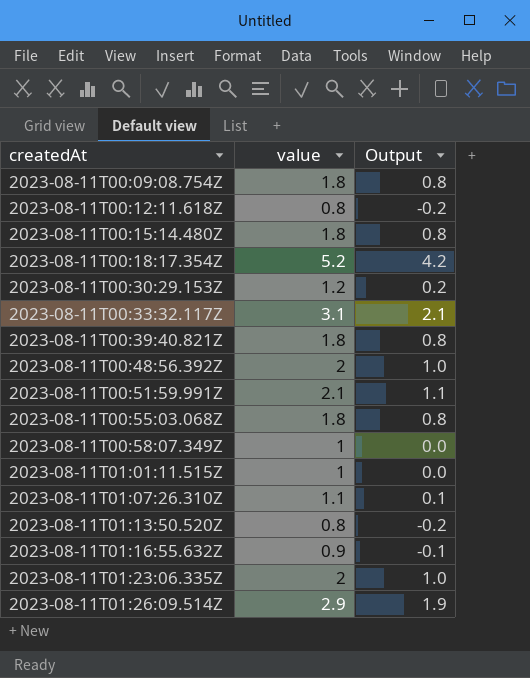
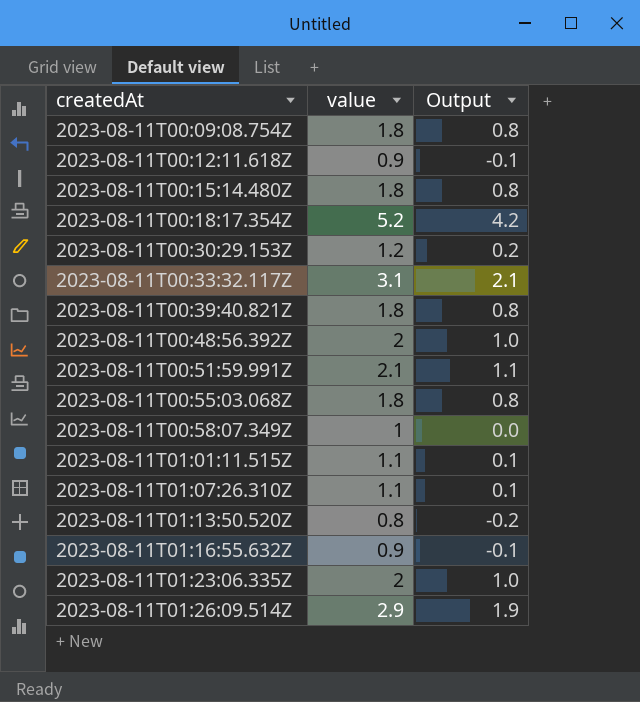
2023-08-11T00:12:11.618Z | value: 0.8 -> 0.9
2023-08-11T00:12:11.618Z | Output: -0.2 -> -0.1
2023-08-11T01:01:11.515Z | value: 1 -> 1.1
2023-08-11T01:01:11.515Z | Output: 0.0 -> 0.1

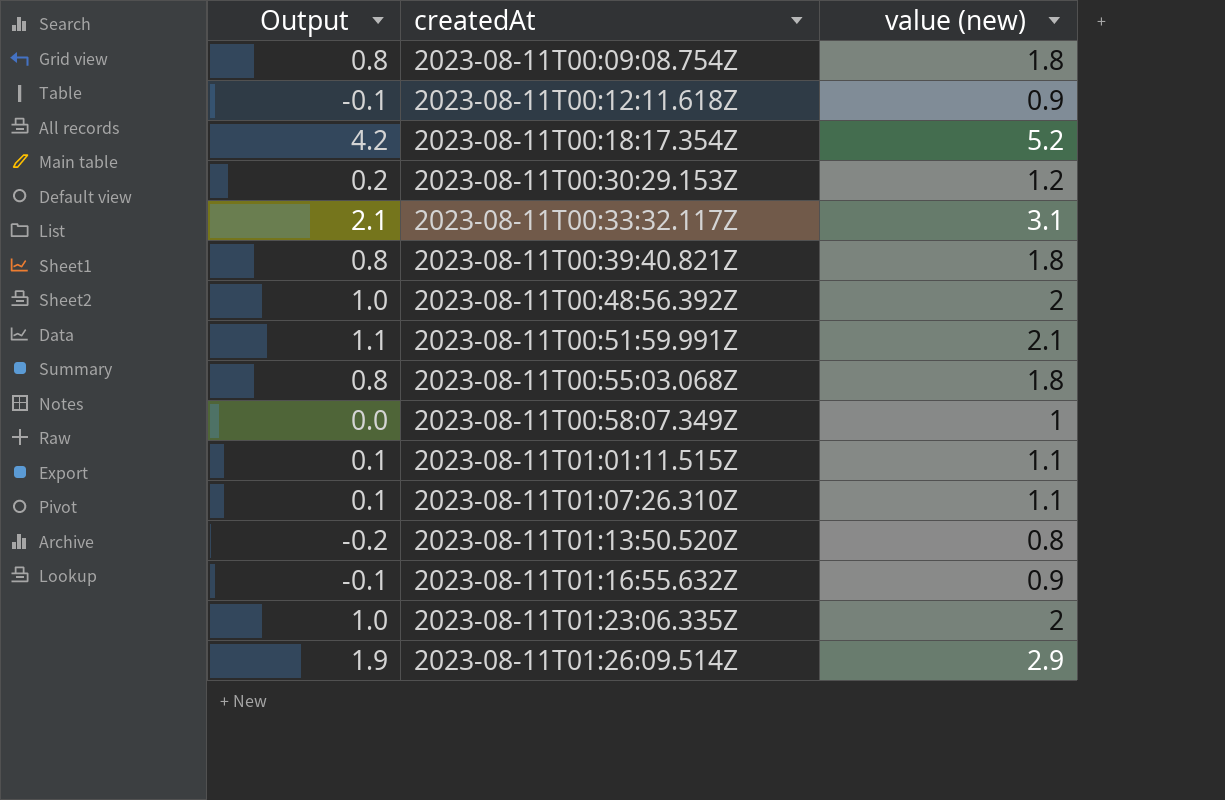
column Output | position: 3 -> 1
column name: value -> value (new)
row 2023-08-11T00:15:14.480Z: 1.8 | 0.8 -> none

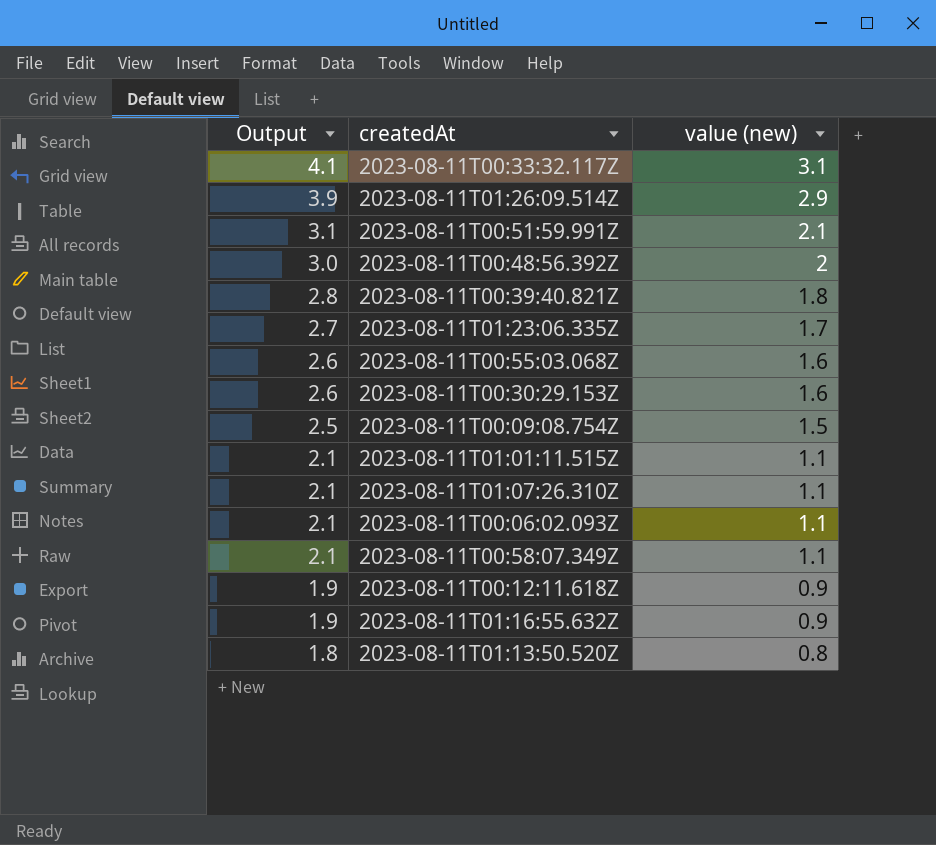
row order: createdAt ascending -> Output descending
column Output | formula: [value (new)] - 1 -> [value (new)] + 1
row 2023-08-11T00:18:17.354Z: 4.2 | 5.2 -> none
2023-08-11T01:23:06.335Z | value (new): 2 -> 1.7
2023-08-11T00:55:03.068Z | value (new): 1.8 -> 1.6
2023-08-11T00:30:29.153Z | value (new): 1.2 -> 1.6
2023-08-11T00:09:08.754Z | value (new): 1.8 -> 1.5
row 2023-08-11T00:06:02.093Z: none -> 2.1 | 1.1
2023-08-11T00:58:07.349Z | value (new): 1 -> 1.1

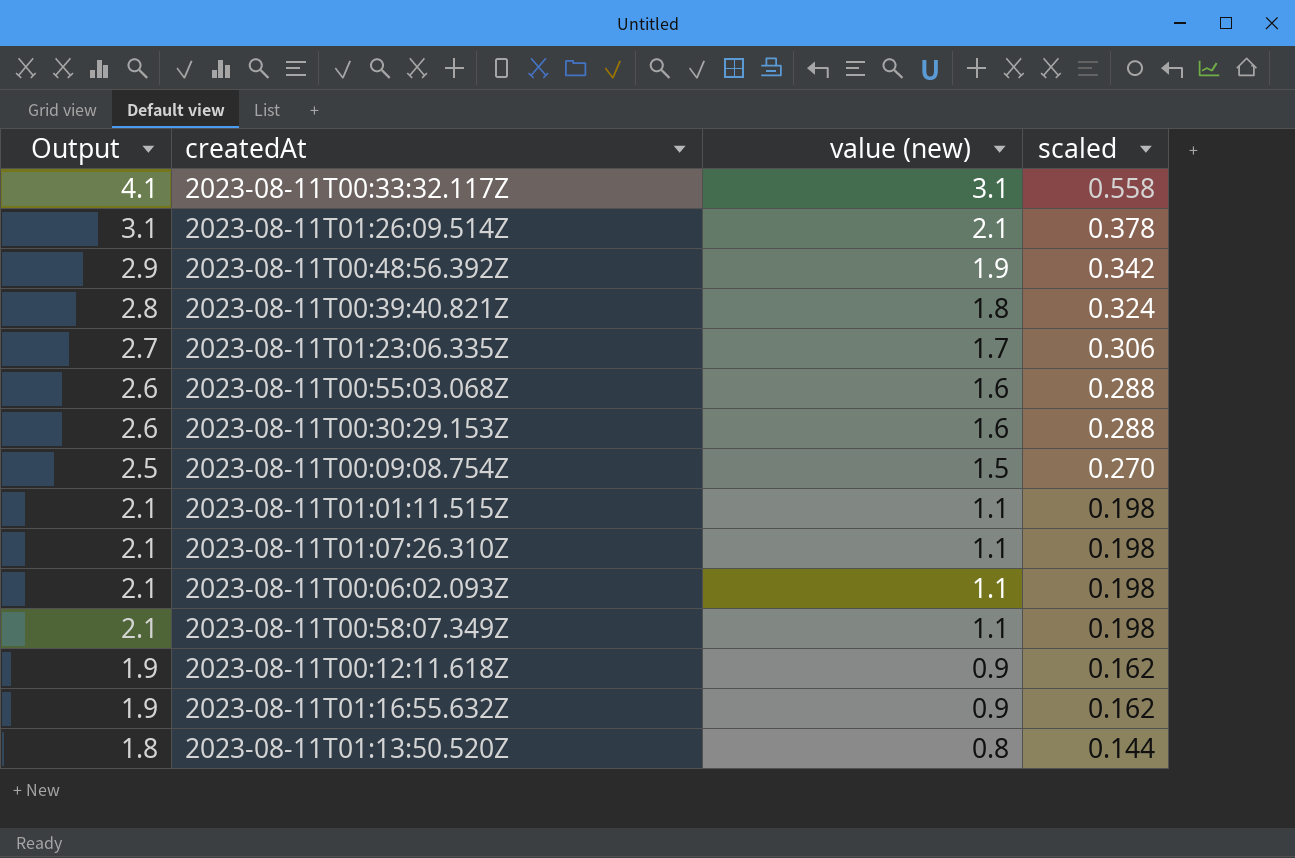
column scaled | formula: none -> [value (new)] * 0.18
row 2023-08-11T00:51:59.991Z: 3.1 | 2.1 -> none
2023-08-11T01:26:09.514Z | Output: 3.9 -> 3.1
2023-08-11T01:26:09.514Z | value (new): 2.9 -> 2.1
2023-08-11T00:48:56.392Z | Output: 3.0 -> 2.9
2023-08-11T00:48:56.392Z | value (new): 2 -> 1.9

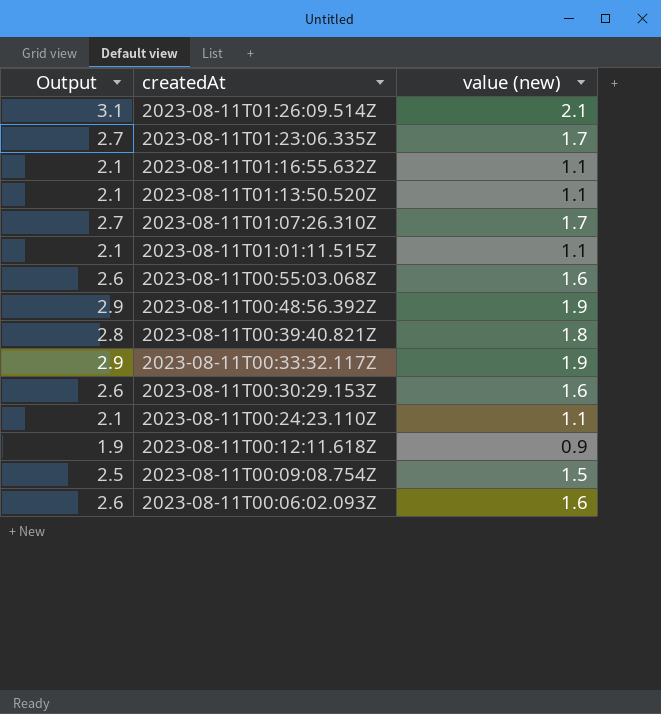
row order: Output descending -> createdAt descending
column scaled | formula: [value (new)] * 0.18 -> none
row 2023-08-11T00:58:07.349Z: 2.1 | 1.1 | 0.198 -> none
2023-08-11T01:16:55.632Z | Output: 1.9 -> 2.1
2023-08-11T01:16:55.632Z | value (new): 0.9 -> 1.1
2023-08-11T01:13:50.520Z | Output: 1.8 -> 2.1
2023-08-11T01:13:50.520Z | value (new): 0.8 -> 1.1
2023-08-11T01:07:26.310Z | Output: 2.1 -> 2.7
2023-08-11T01:07:26.310Z | value (new): 1.1 -> 1.7
2023-08-11T00:33:32.117Z | Output: 4.1 -> 2.9
2023-08-11T00:33:32.117Z | value (new): 3.1 -> 1.9
row 2023-08-11T00:24:23.110Z: none -> 2.1 | 1.1
2023-08-11T00:06:02.093Z | Output: 2.1 -> 2.6
2023-08-11T00:06:02.093Z | value (new): 1.1 -> 1.6

